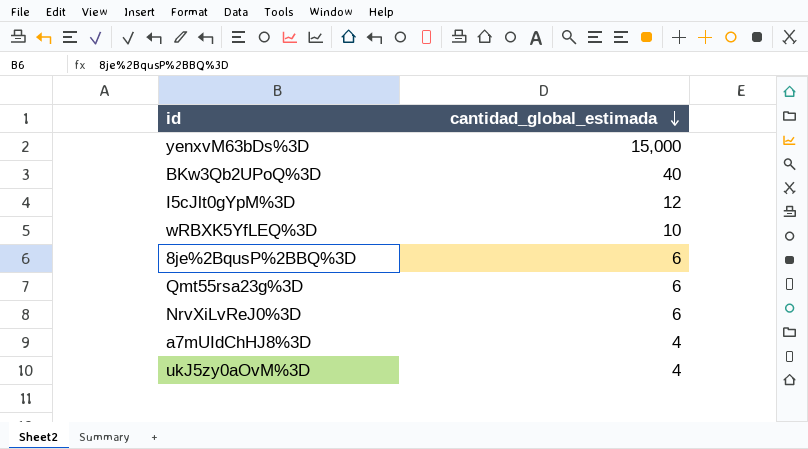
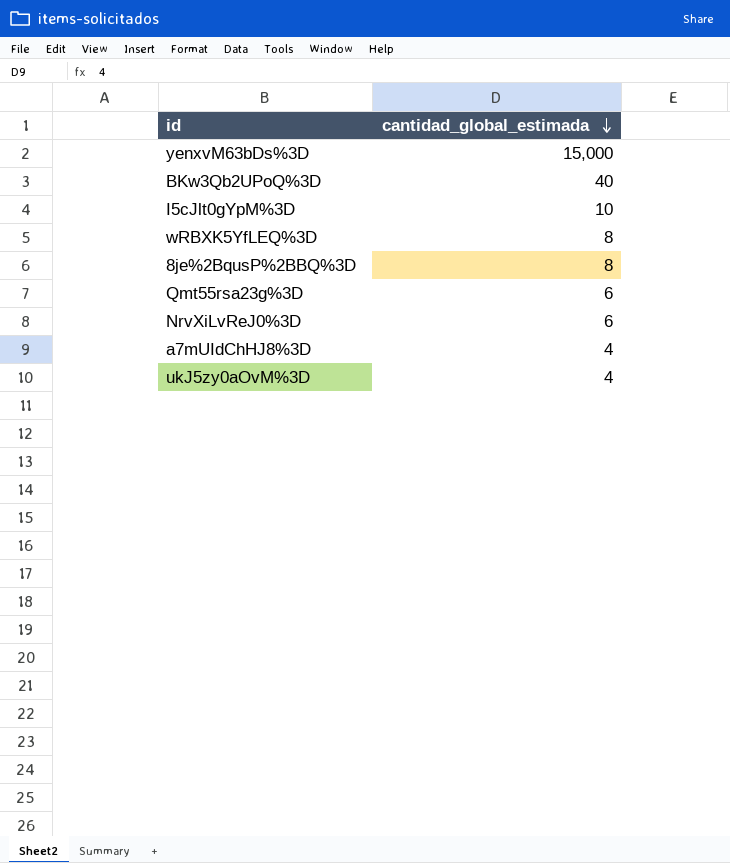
I5cJlt0gYpM%3D | cantidad_global_estimada: 12 -> 10
wRBXK5YfLEQ%3D | cantidad_global_estimada: 10 -> 8
8je%2BqusP%2BBQ%3D | cantidad_global_estimada: 6 -> 8

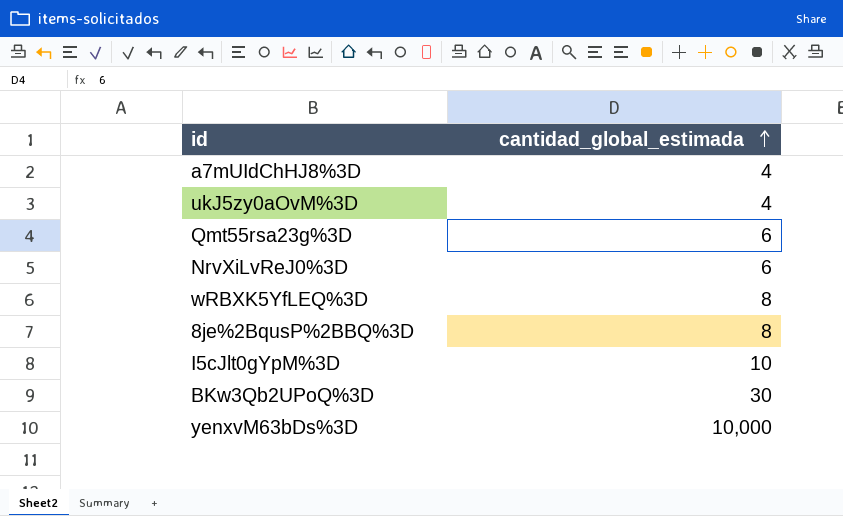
row order: cantidad_global_estimada descending -> cantidad_global_estimada ascending
BKw3Qb2UPoQ%3D | cantidad_global_estimada: 40 -> 30
yenxvM63bDs%3D | cantidad_global_estimada: 15,000 -> 10,000

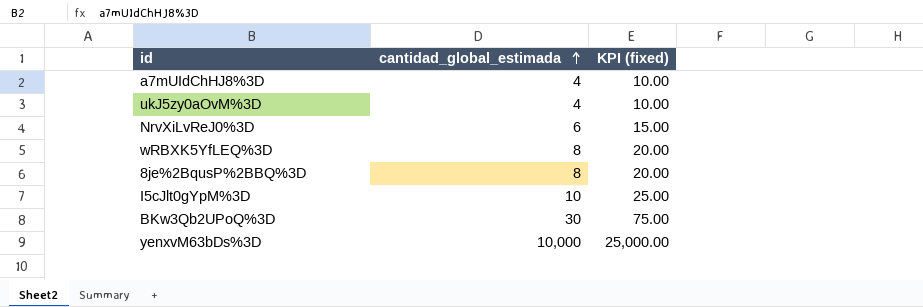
column KPI (fixed) | formula: none -> [cantidad_global_estimada] * 2.5
row Qmt55rsa23g%3D: 6 -> none

